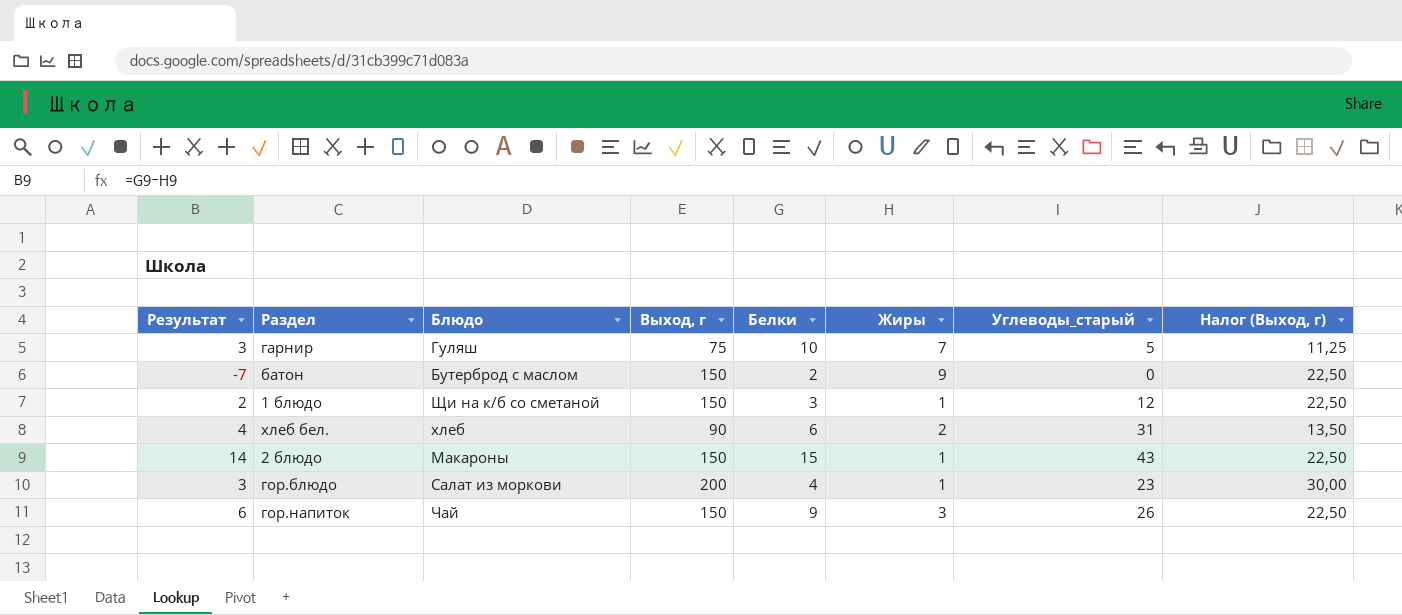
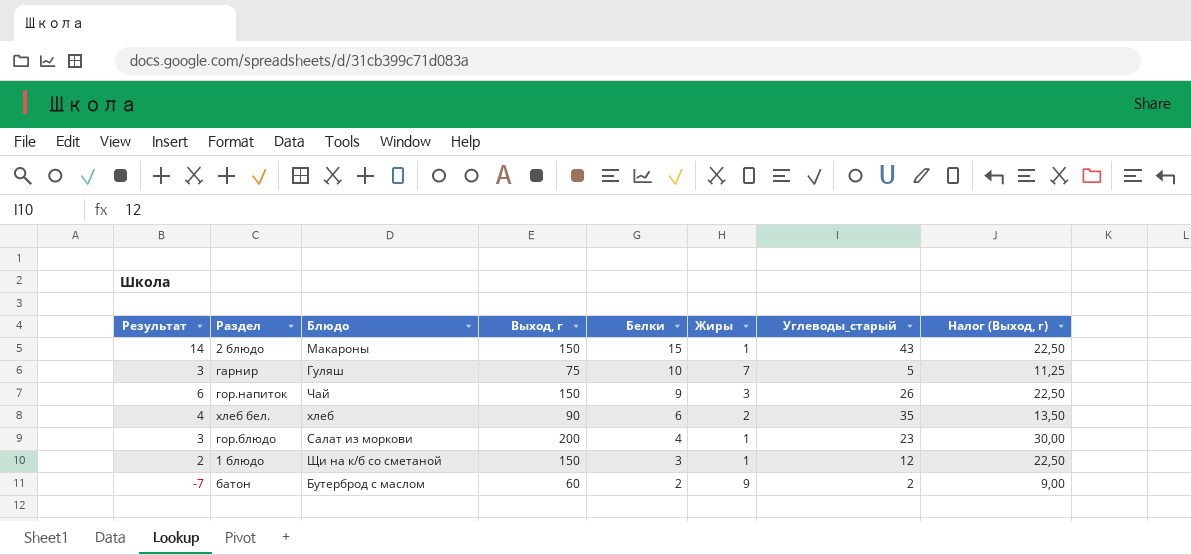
row order: none -> Белки descending
хлеб бел. | Углеводы_старый: 31 -> 35
батон | Выход, г: 150 -> 60
батон | Углеводы_старый: 0 -> 2
батон | Налог (Выход, г): 22,50 -> 9,00

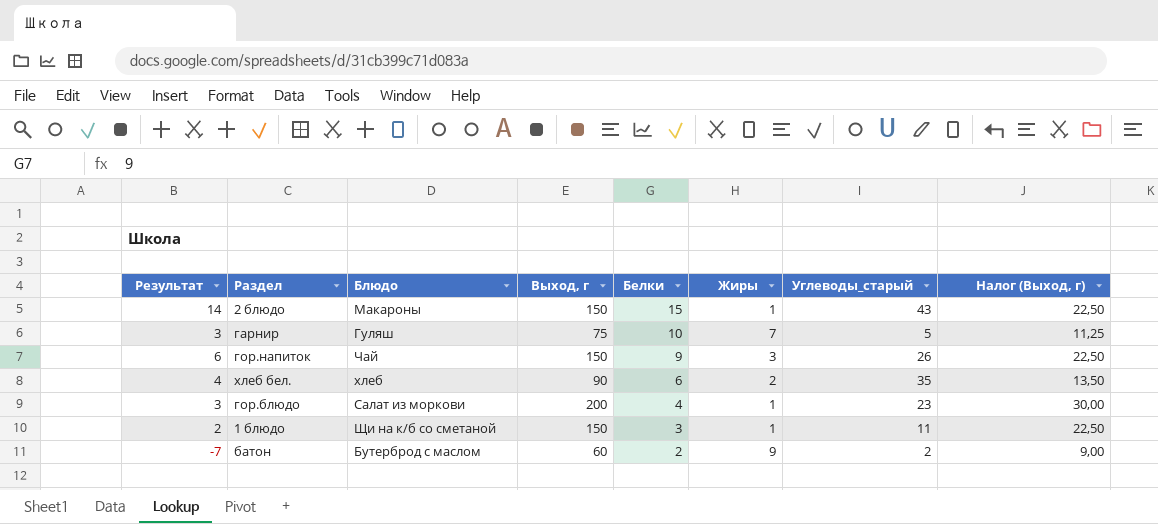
1 блюдо | Углеводы_старый: 12 -> 11

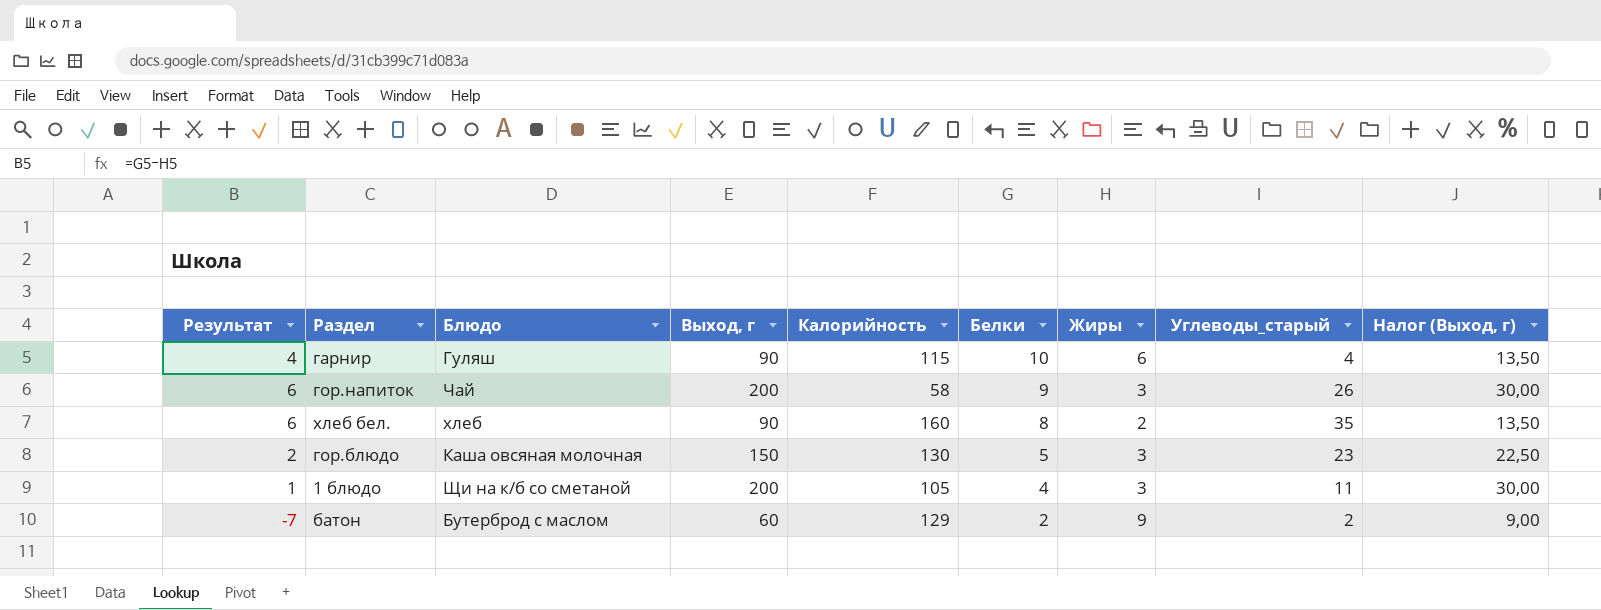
column Калорийность | position: none -> 5
row 2 блюдо: 14 | Макароны | 150 | 15 | 1 | 43 | 22,50 -> none
гарнир | Результат: 3 -> 4
гарнир | Выход, г: 75 -> 90
гарнир | Жиры: 7 -> 6
гарнир | Углеводы_старый: 5 -> 4
гарнир | Налог (Выход, г): 11,25 -> 13,50
гор.напиток | Выход, г: 150 -> 200
гор.напиток | Налог (Выход, г): 22,50 -> 30,00
хлеб бел. | Результат: 4 -> 6
хлеб бел. | Белки: 6 -> 8
гор.блюдо | Результат: 3 -> 2
гор.блюдо | Блюдо: Салат из моркови -> Каша овсяная молочная
гор.блюдо | Выход, г: 200 -> 150
гор.блюдо | Белки: 4 -> 5
гор.блюдо | Жиры: 1 -> 3
гор.блюдо | Налог (Выход, г): 30,00 -> 22,50
1 блюдо | Результат: 2 -> 1
1 блюдо | Выход, г: 150 -> 200
1 блюдо | Белки: 3 -> 4
1 блюдо | Жиры: 1 -> 3
1 блюдо | Налог (Выход, г): 22,50 -> 30,00

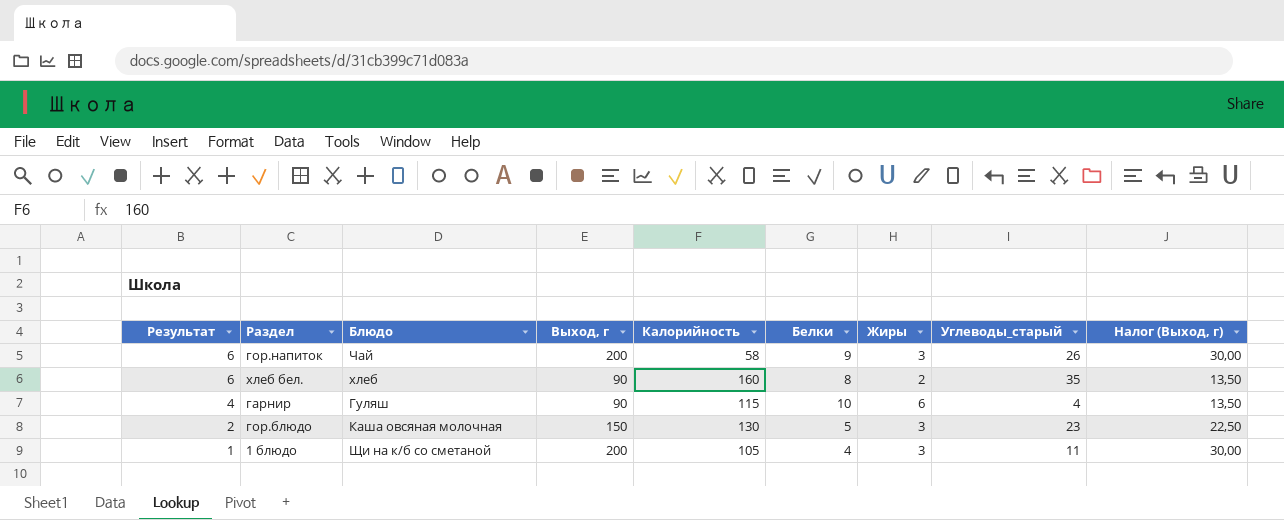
row order: Белки descending -> Результат descending
row батон: -7 | Бутерброд с маслом | 60 | 129 | 2 | 9 | 2 | 9,00 -> none

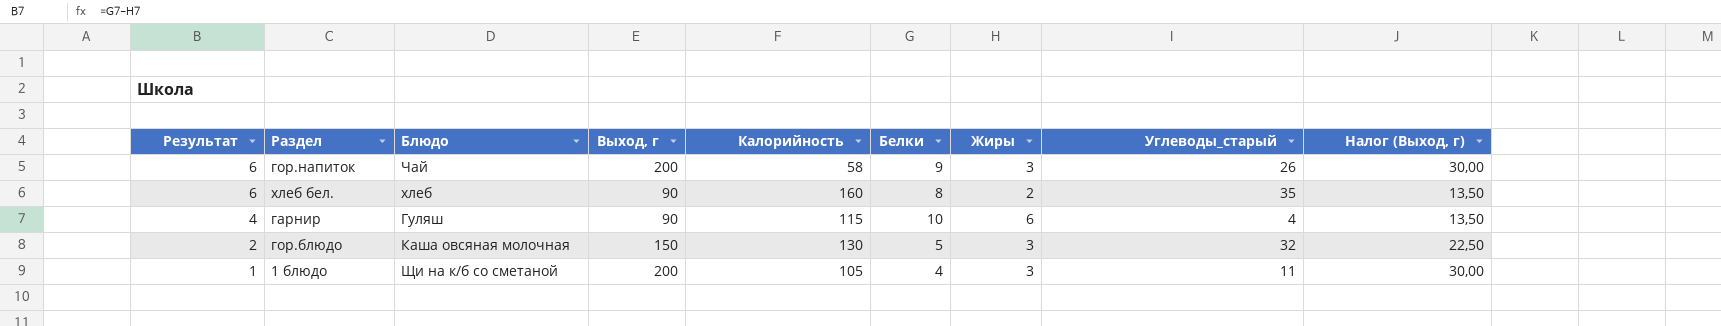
гор.блюдо | Углеводы_старый: 23 -> 32

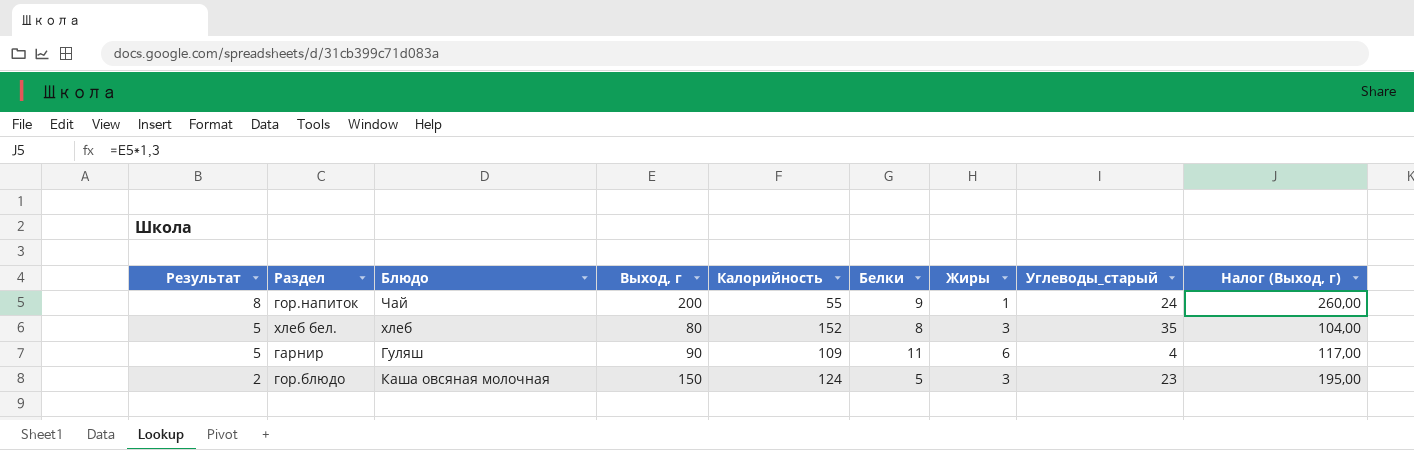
column Налог (Выход, г) | formula: [Выход, г] * 0,15 -> [Выход, г] * 1,3
row 1 блюдо: 1 | Щи на к/б со сметаной | 200 | 105 | 4 | 3 | 11 | 30,00 -> none
гор.напиток | Результат: 6 -> 8
гор.напиток | Калорийность: 58 -> 55
гор.напиток | Жиры: 3 -> 1
гор.напиток | Углеводы_старый: 26 -> 24
хлеб бел. | Результат: 6 -> 5
хлеб бел. | Выход, г: 90 -> 80
хлеб бел. | Калорийность: 160 -> 152
хлеб бел. | Жиры: 2 -> 3
гарнир | Результат: 4 -> 5
гарнир | Калорийность: 115 -> 109
гарнир | Белки: 10 -> 11
гор.блюдо | Калорийность: 130 -> 124
гор.блюдо | Углеводы_старый: 32 -> 23

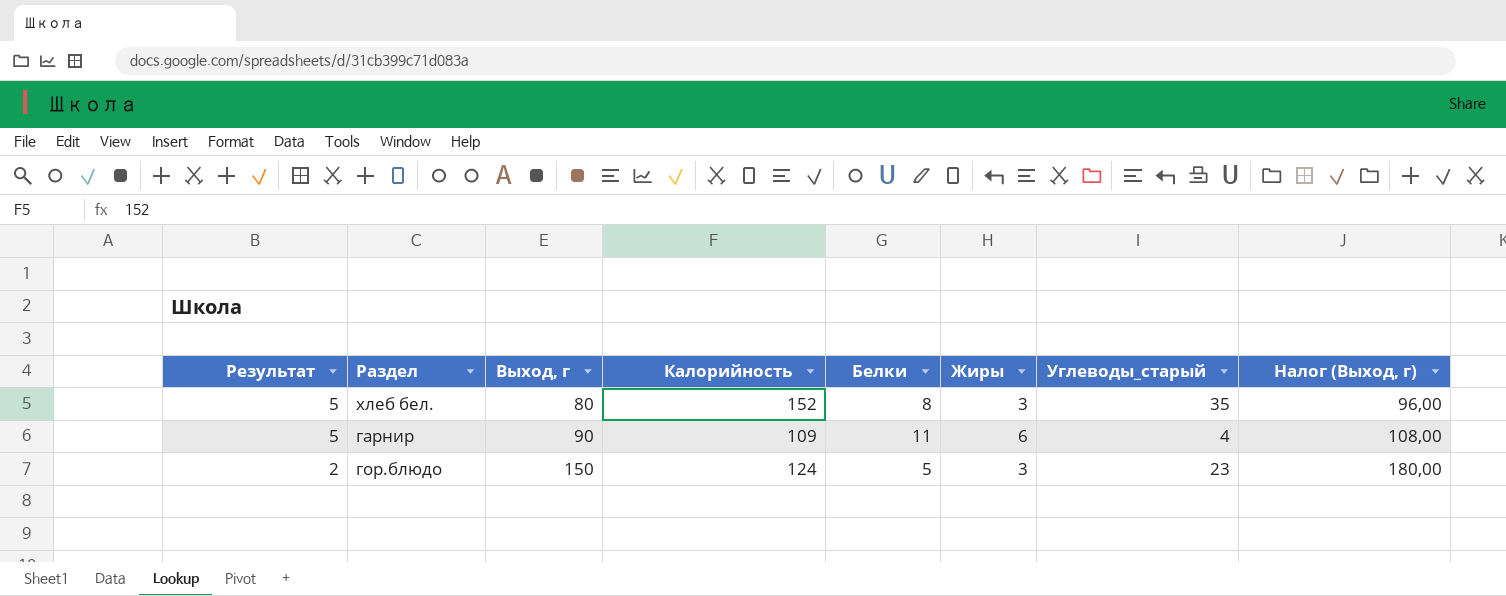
column Блюдо | position: 3 -> none
column Налог (Выход, г) | formula: [Выход, г] * 1,3 -> [Выход, г] * 1,2
row гор.напиток: 8 | Чай | 200 | 55 | 9 | 1 | 24 | 260,00 -> none

